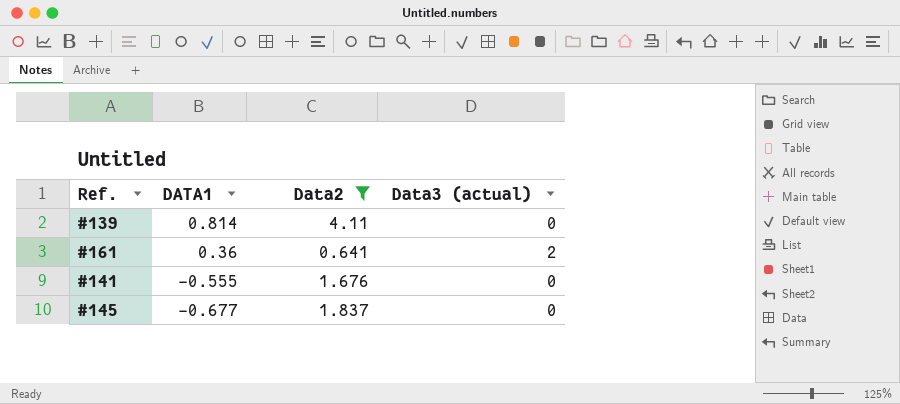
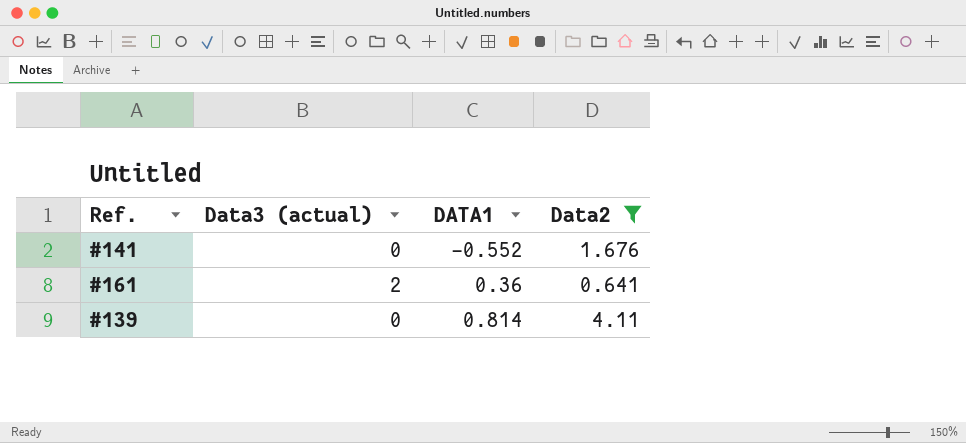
row order: DATA1 descending -> DATA1 ascending
column Data3 (actual) | position: 4 -> 2
row #145: -0.677 | 1.837 | 0 -> none
#141 | DATA1: -0.555 -> -0.552

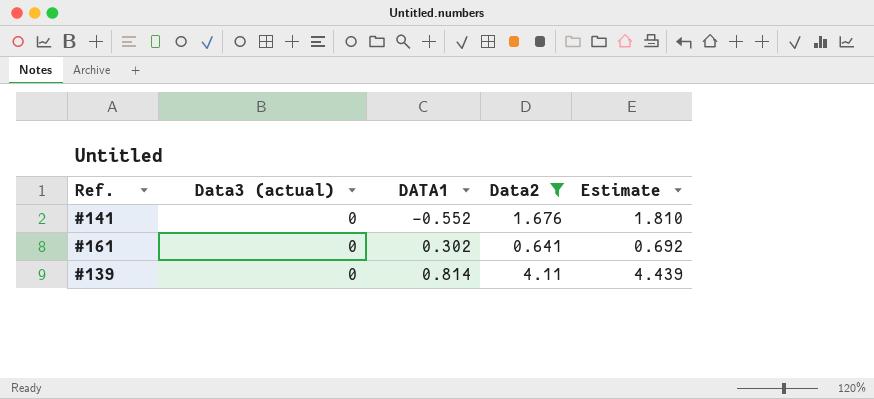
column Estimate | formula: none -> [Data2] * 1.08
#161 | Data3 (actual): 2 -> 0
#161 | DATA1: 0.36 -> 0.302

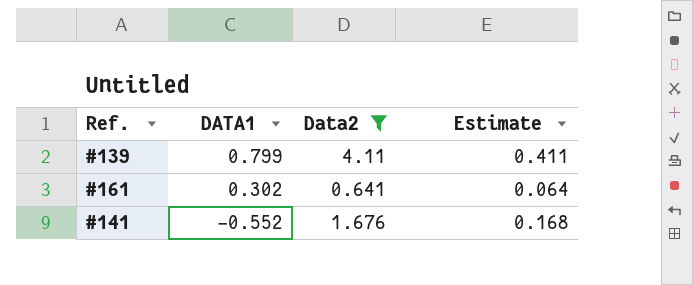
row order: DATA1 ascending -> DATA1 descending
column Data3 (actual) | position: 2 -> none
column Estimate | formula: [Data2] * 1.08 -> [Data2] * 0.1
#139 | DATA1: 0.814 -> 0.799

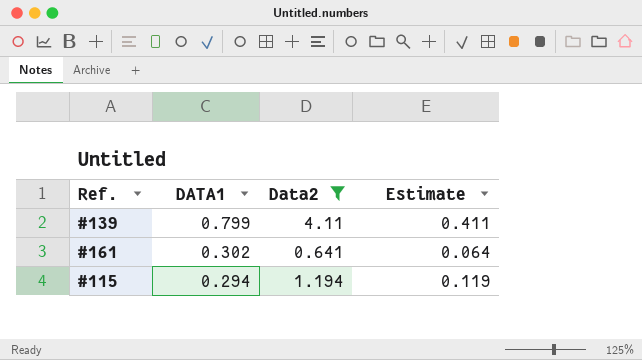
row #141: -0.552 | 1.676 | 0.168 -> none
row #115: none -> 0.294 | 1.194 | 0.119

